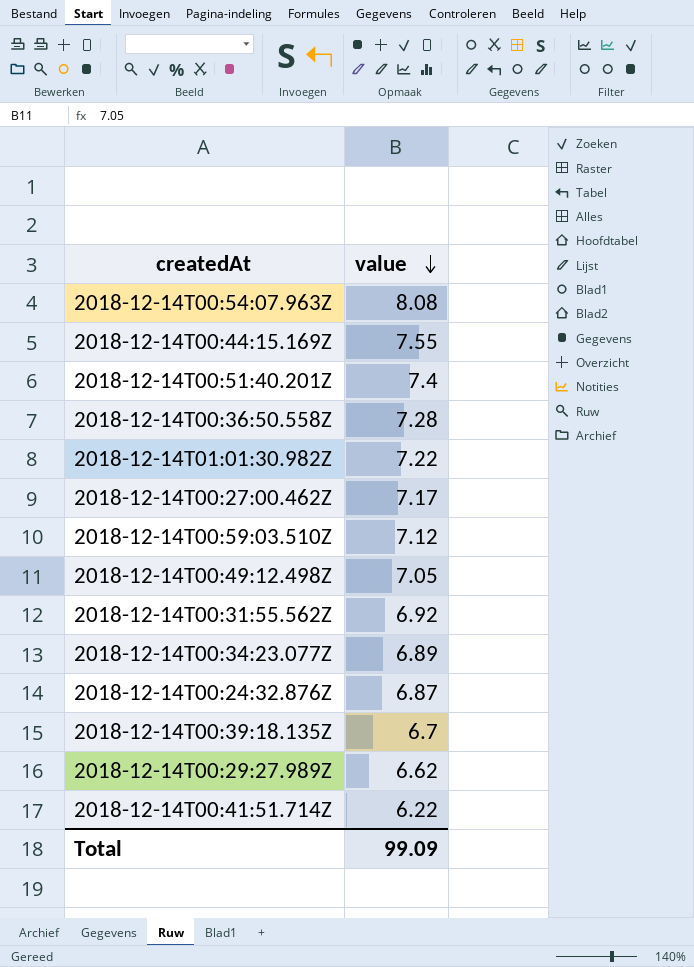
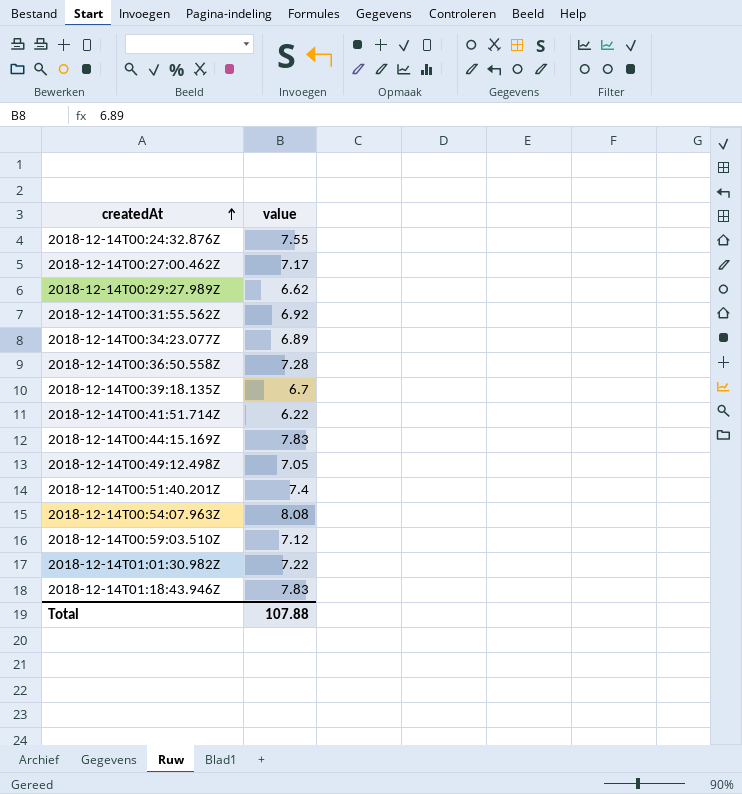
row order: value descending -> createdAt ascending
2018-12-14T00:24:32.876Z | value: 6.87 -> 7.55
2018-12-14T00:44:15.169Z | value: 7.55 -> 7.83
row 2018-12-14T01:18:43.946Z: none -> 7.83
Total | value: 99.09 -> 107.88

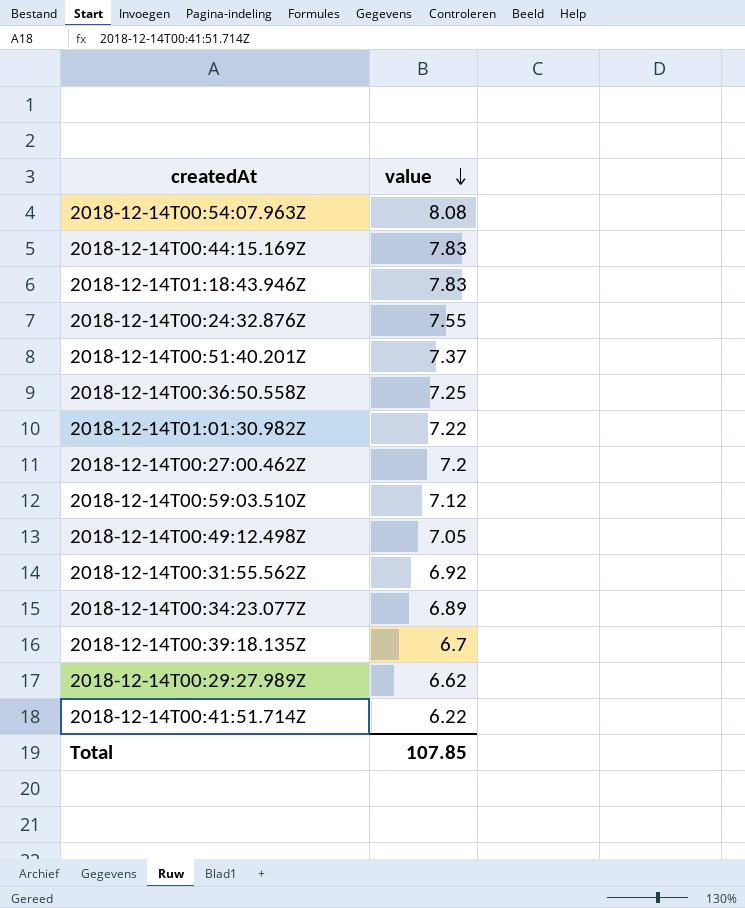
row order: createdAt ascending -> value descending
2018-12-14T00:51:40.201Z | value: 7.4 -> 7.37
2018-12-14T00:36:50.558Z | value: 7.28 -> 7.25
2018-12-14T00:27:00.462Z | value: 7.17 -> 7.2
Total | value: 107.88 -> 107.85

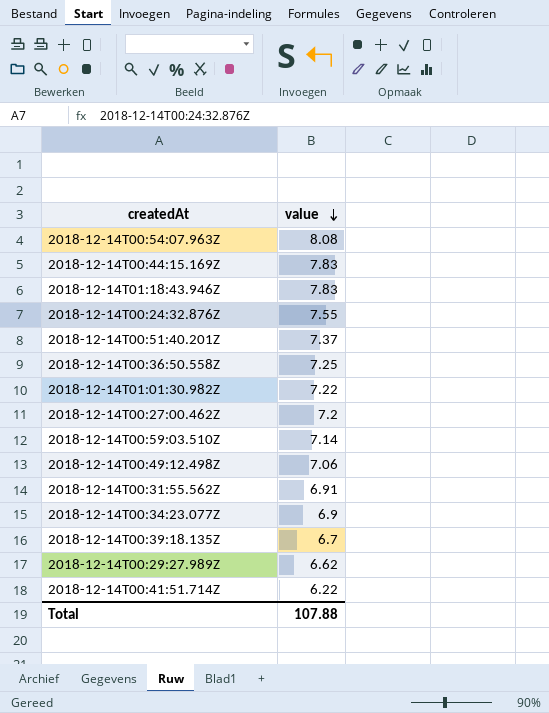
2018-12-14T00:59:03.510Z | value: 7.12 -> 7.14
2018-12-14T00:49:12.498Z | value: 7.05 -> 7.06
2018-12-14T00:31:55.562Z | value: 6.92 -> 6.91
2018-12-14T00:34:23.077Z | value: 6.89 -> 6.9
Total | value: 107.85 -> 107.88

